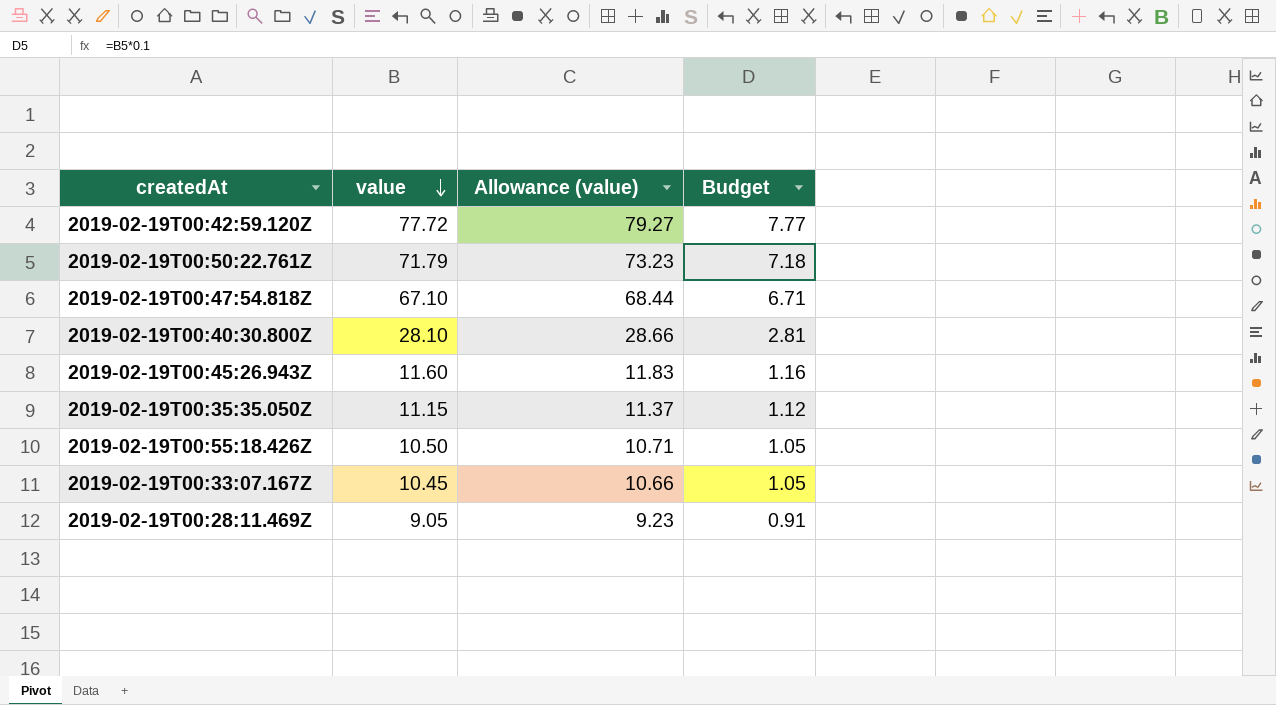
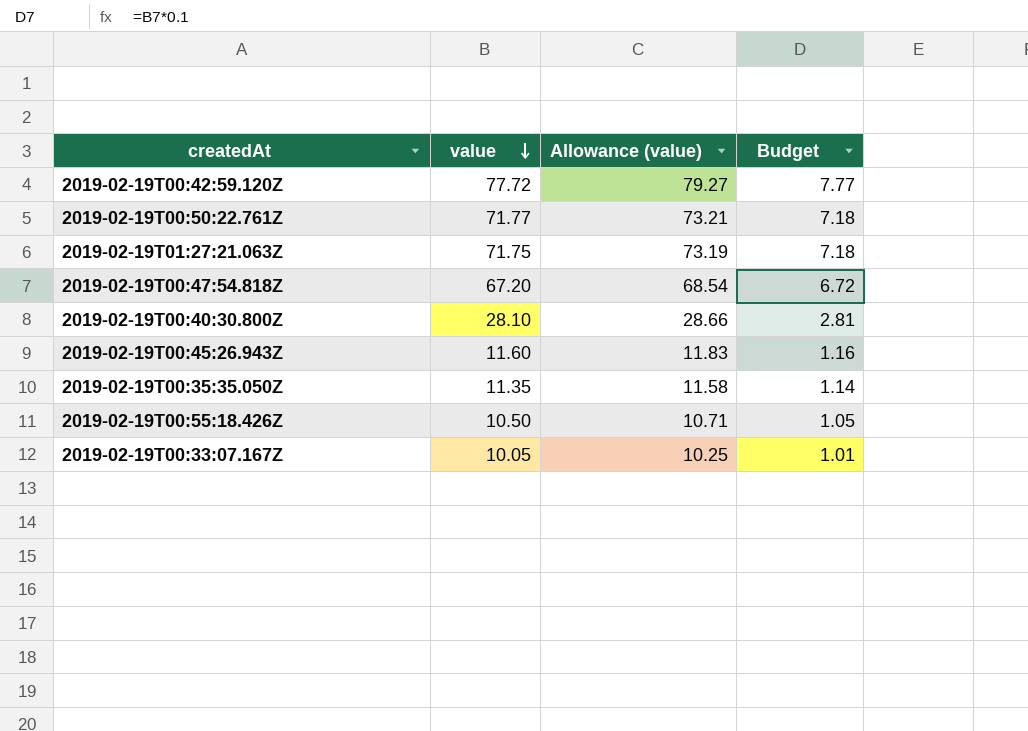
row 2019-02-19T00:28:11.469Z: 9.05 | 9.23 | 0.91 -> none
2019-02-19T00:50:22.761Z | value: 71.79 -> 71.77
2019-02-19T00:50:22.761Z | Allowance (value): 73.23 -> 73.21
row 2019-02-19T01:27:21.063Z: none -> 71.75 | 73.19 | 7.18
2019-02-19T00:47:54.818Z | value: 67.10 -> 67.20
2019-02-19T00:47:54.818Z | Allowance (value): 68.44 -> 68.54
2019-02-19T00:47:54.818Z | Budget: 6.71 -> 6.72
2019-02-19T00:35:35.050Z | value: 11.15 -> 11.35
2019-02-19T00:35:35.050Z | Allowance (value): 11.37 -> 11.58
2019-02-19T00:35:35.050Z | Budget: 1.12 -> 1.14
2019-02-19T00:33:07.167Z | value: 10.45 -> 10.05
2019-02-19T00:33:07.167Z | Allowance (value): 10.66 -> 10.25
2019-02-19T00:33:07.167Z | Budget: 1.05 -> 1.01

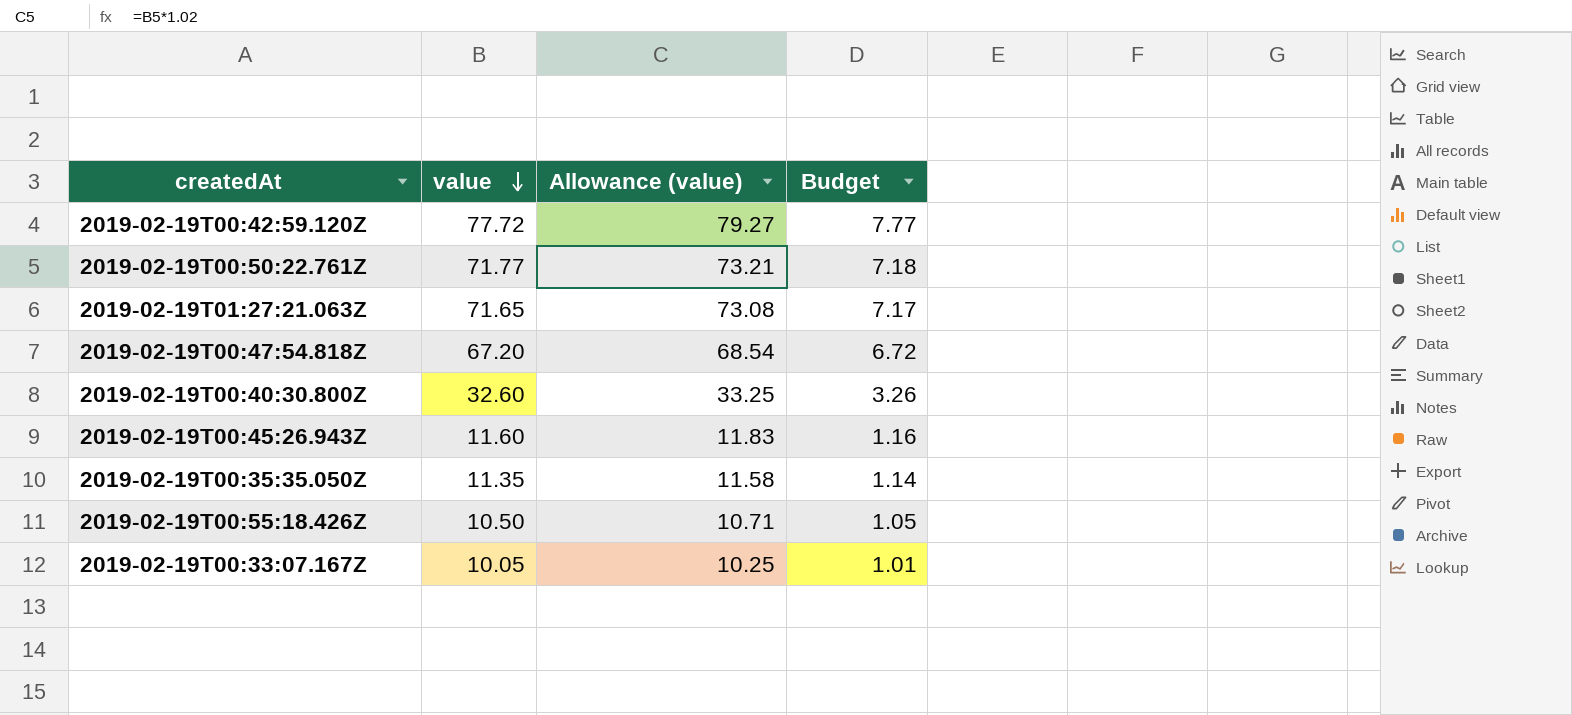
2019-02-19T01:27:21.063Z | value: 71.75 -> 71.65
2019-02-19T01:27:21.063Z | Allowance (value): 73.19 -> 73.08
2019-02-19T01:27:21.063Z | Budget: 7.18 -> 7.17
2019-02-19T00:40:30.800Z | value: 28.10 -> 32.60
2019-02-19T00:40:30.800Z | Allowance (value): 28.66 -> 33.25
2019-02-19T00:40:30.800Z | Budget: 2.81 -> 3.26

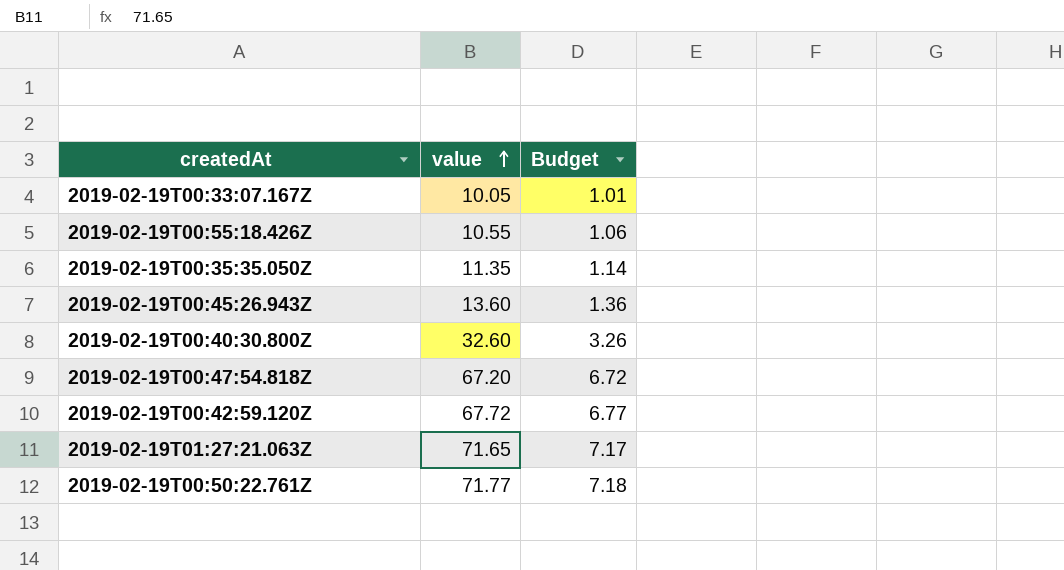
row order: value descending -> value ascending
column Allowance (value) | formula: [value] * 1.02 -> none
2019-02-19T00:55:18.426Z | value: 10.50 -> 10.55
2019-02-19T00:55:18.426Z | Budget: 1.05 -> 1.06
2019-02-19T00:45:26.943Z | value: 11.60 -> 13.60
2019-02-19T00:45:26.943Z | Budget: 1.16 -> 1.36
2019-02-19T00:42:59.120Z | value: 77.72 -> 67.72
2019-02-19T00:42:59.120Z | Budget: 7.77 -> 6.77

